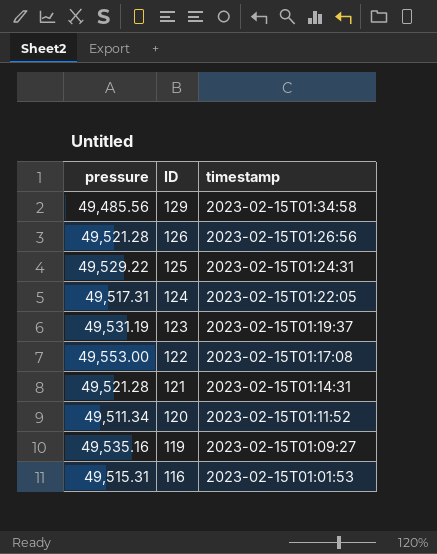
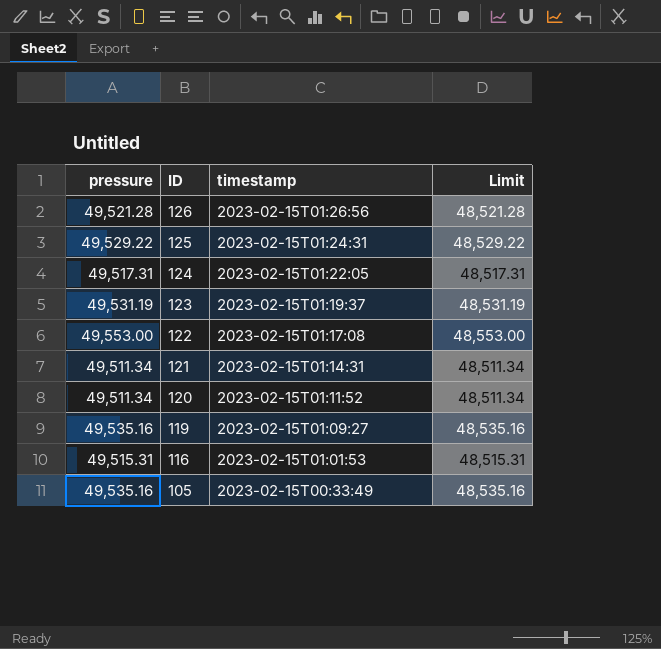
column Limit | formula: none -> [pressure] - 1000
row 129: 49,485.56 | 2023-02-15T01:34:58 -> none
121 | pressure: 49,521.28 -> 49,511.34
row 105: none -> 49,535.16 | 2023-02-15T00:33:49 | 48,535.16

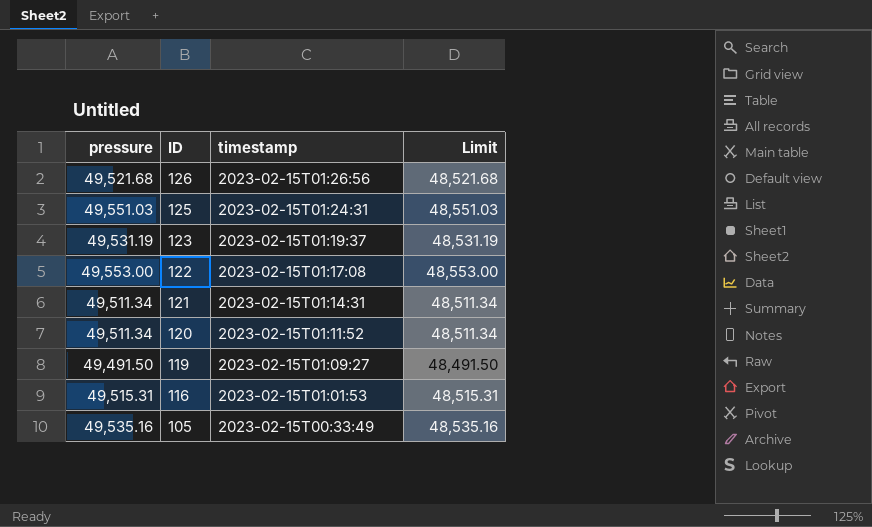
row 124: 49,517.31 | 2023-02-15T01:22:05 | 48,517.31 -> none
126 | pressure: 49,521.28 -> 49,521.68
126 | Limit: 48,521.28 -> 48,521.68
125 | pressure: 49,529.22 -> 49,551.03
125 | Limit: 48,529.22 -> 48,551.03
119 | pressure: 49,535.16 -> 49,491.50
119 | Limit: 48,535.16 -> 48,491.50

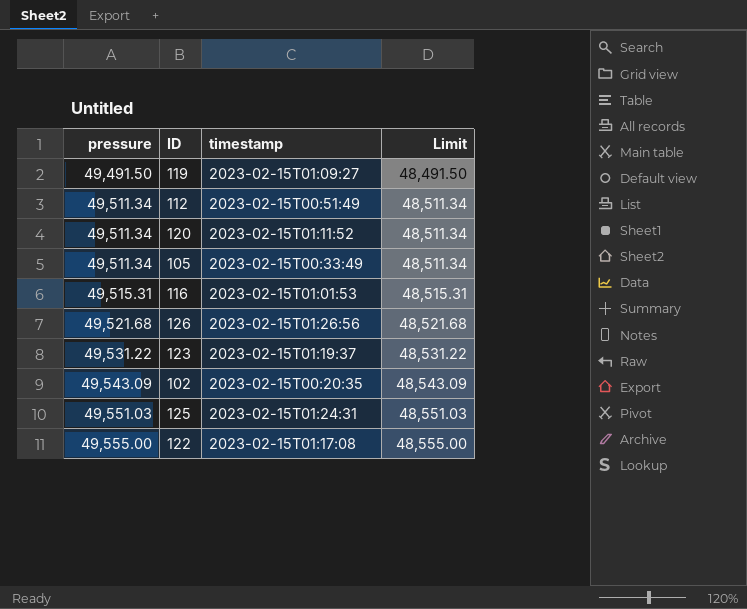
row order: ID descending -> pressure ascending
row 121: 49,511.34 | 2023-02-15T01:14:31 | 48,511.34 -> none
row 112: none -> 49,511.34 | 2023-02-15T00:51:49 | 48,511.34
105 | pressure: 49,535.16 -> 49,511.34
105 | Limit: 48,535.16 -> 48,511.34
123 | pressure: 49,531.19 -> 49,531.22
123 | Limit: 48,531.19 -> 48,531.22
row 102: none -> 49,543.09 | 2023-02-15T00:20:35 | 48,543.09
122 | pressure: 49,553.00 -> 49,555.00
122 | Limit: 48,553.00 -> 48,555.00

